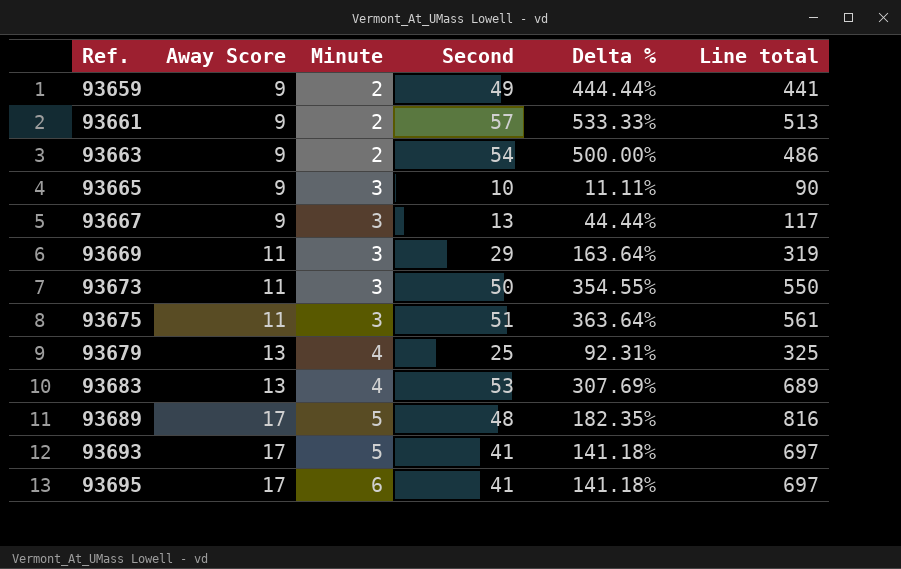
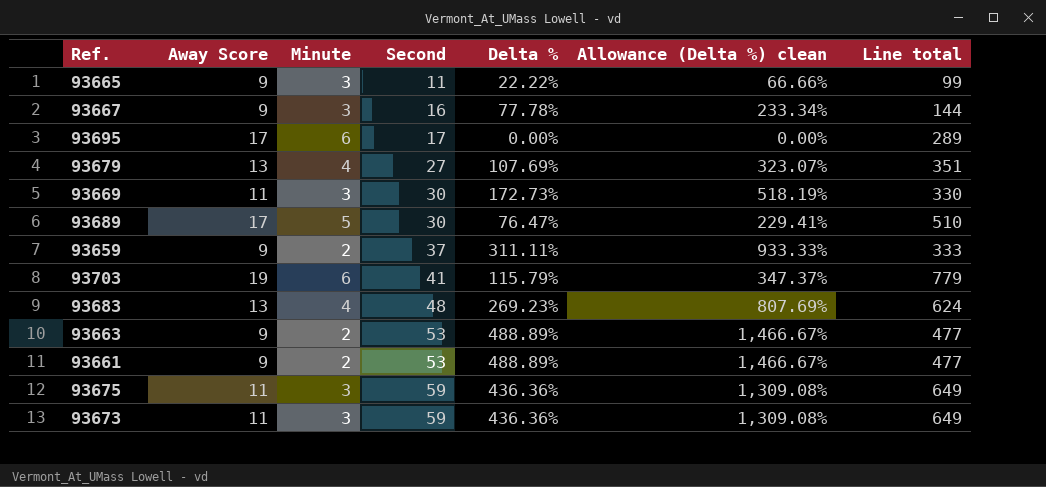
row order: Ref. ascending -> Second ascending
column Allowance (Delta %) clean | formula: none -> [Delta %] * 3
row 93693: 17 | 5 | 41 | 141.18% | 697 -> none
93665 | Second: 10 -> 11
93665 | Delta %: 11.11% -> 22.22%
93665 | Line total: 90 -> 99
93667 | Second: 13 -> 16
93667 | Delta %: 44.44% -> 77.78%
93667 | Line total: 117 -> 144
93695 | Second: 41 -> 17
93695 | Delta %: 141.18% -> 0.00%
93695 | Line total: 697 -> 289
93679 | Second: 25 -> 27
93679 | Delta %: 92.31% -> 107.69%
93679 | Line total: 325 -> 351
93669 | Second: 29 -> 30
93669 | Delta %: 163.64% -> 172.73%
93669 | Line total: 319 -> 330
93689 | Second: 48 -> 30
93689 | Delta %: 182.35% -> 76.47%
93689 | Line total: 816 -> 510
93659 | Second: 49 -> 37
93659 | Delta %: 444.44% -> 311.11%
93659 | Line total: 441 -> 333
row 93703: none -> 19 | 6 | 41 | 115.79% | 347.37% | 779
93683 | Second: 53 -> 48
93683 | Delta %: 307.69% -> 269.23%
93683 | Line total: 689 -> 624
93663 | Second: 54 -> 53
93663 | Delta %: 500.00% -> 488.89%
93663 | Line total: 486 -> 477
93661 | Second: 57 -> 53
93661 | Delta %: 533.33% -> 488.89%
93661 | Line total: 513 -> 477
93675 | Second: 51 -> 59
93675 | Delta %: 363.64% -> 436.36%
93675 | Line total: 561 -> 649
93673 | Second: 50 -> 59
93673 | Delta %: 354.55% -> 436.36%
93673 | Line total: 550 -> 649

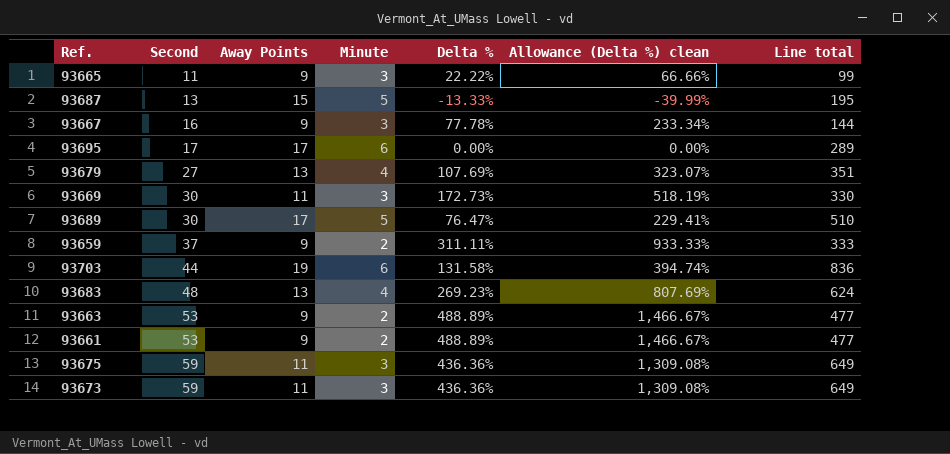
column Second | position: 4 -> 2
column name: Away Score -> Away Points
row 93687: none -> 13 | 15 | 5 | -13.33% | -39.99% | 195
93703 | Second: 41 -> 44
93703 | Delta %: 115.79% -> 131.58%
93703 | Allowance (Delta %) clean: 347.37% -> 394.74%
93703 | Line total: 779 -> 836

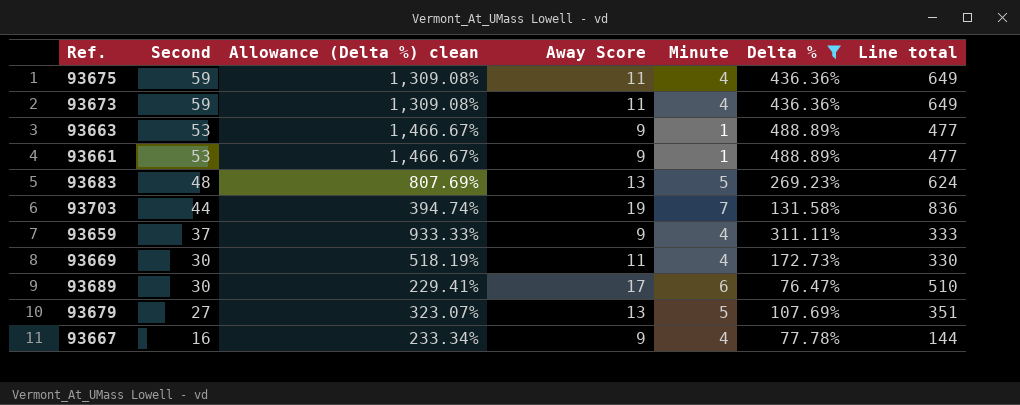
filter: none -> Delta % >= 76.47%
row order: Second ascending -> Second descending
column Allowance (Delta %) clean | position: 6 -> 3
column name: Away Points -> Away Score
93675 | Minute: 3 -> 4
93673 | Minute: 3 -> 4
93663 | Minute: 2 -> 1
93661 | Minute: 2 -> 1
93683 | Minute: 4 -> 5
93703 | Minute: 6 -> 7
93659 | Minute: 2 -> 4
93669 | Minute: 3 -> 4
93689 | Minute: 5 -> 6
93679 | Minute: 4 -> 5
93667 | Minute: 3 -> 4

